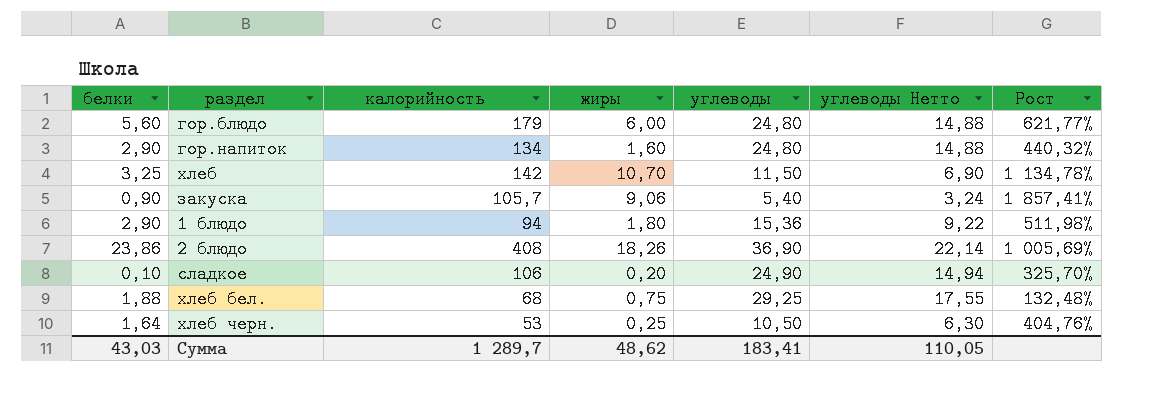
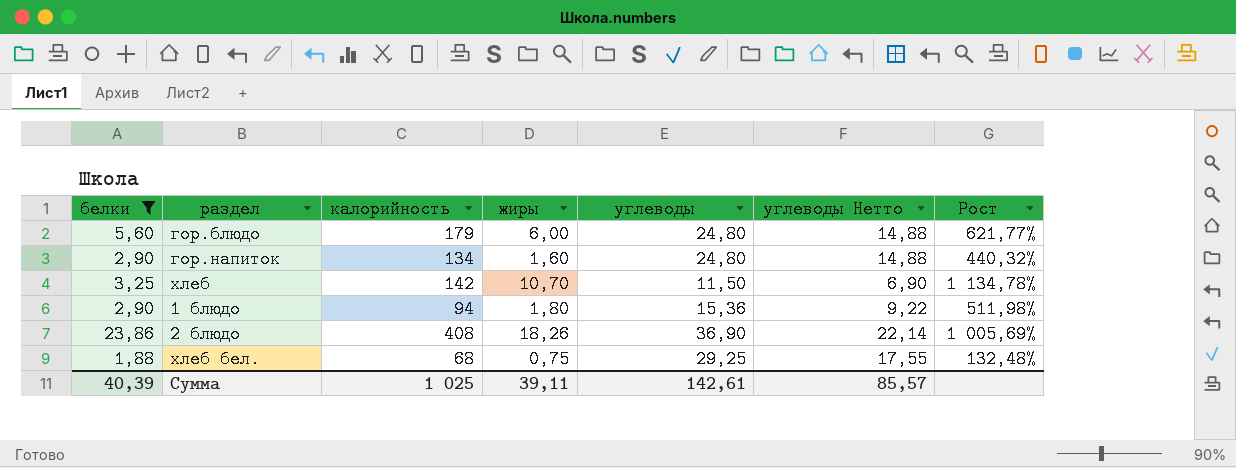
filter: none -> белки >= 1,88
Сумма | белки: 43,03 -> 40,39
Сумма | калорийность: 1 289,7 -> 1 025
Сумма | жиры: 48,62 -> 39,11
Сумма | углеводы: 183,41 -> 142,61
Сумма | углеводы Нетто: 110,05 -> 85,57

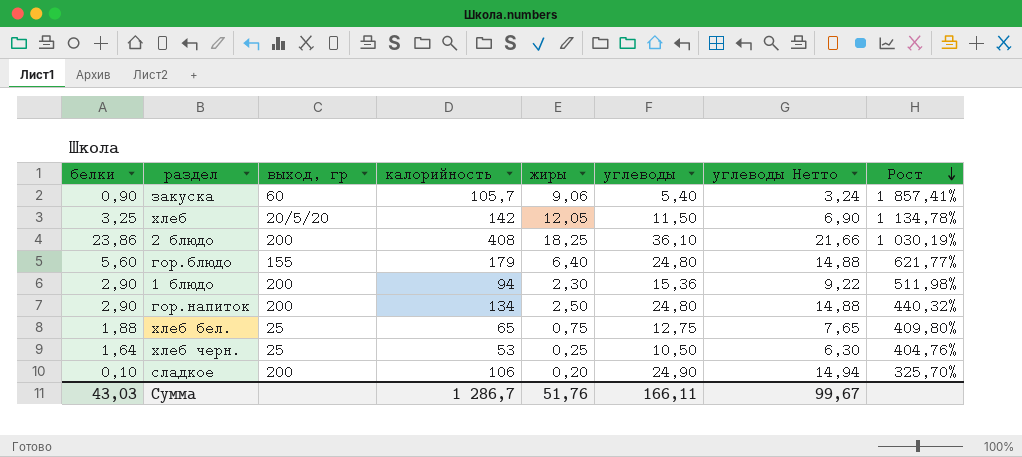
filter: белки >= 1,88 -> none
row order: none -> Рост descending
column выход, гр | position: none -> 3
хлеб | жиры: 10,70 -> 12,05
2 блюдо | жиры: 18,26 -> 18,25
2 блюдо | углеводы: 36,90 -> 36,10
2 блюдо | углеводы Нетто: 22,14 -> 21,66
2 блюдо | Рост: 1 005,69% -> 1 030,19%
гор.блюдо | жиры: 6,00 -> 6,40
1 блюдо | жиры: 1,80 -> 2,30
гор.напиток | жиры: 1,60 -> 2,50
хлеб бел. | калорийность: 68 -> 65
хлеб бел. | углеводы: 29,25 -> 12,75
хлеб бел. | углеводы Нетто: 17,55 -> 7,65
хлеб бел. | Рост: 132,48% -> 409,80%
Сумма | белки: 40,39 -> 43,03
Сумма | калорийность: 1 025 -> 1 286,7
Сумма | жиры: 39,11 -> 51,76
Сумма | углеводы: 142,61 -> 166,11
Сумма | углеводы Нетто: 85,57 -> 99,67

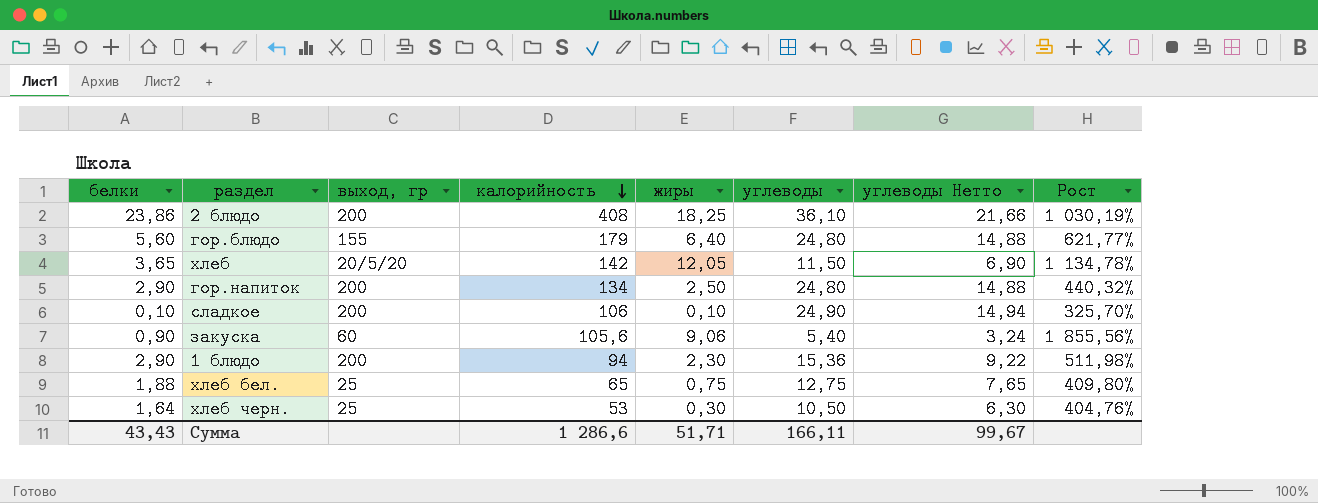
row order: Рост descending -> калорийность descending
хлеб | белки: 3,25 -> 3,65
сладкое | жиры: 0,20 -> 0,10
закуска | калорийность: 105,7 -> 105,6
закуска | Рост: 1 857,41% -> 1 855,56%
хлеб черн. | жиры: 0,25 -> 0,30
Сумма | белки: 43,03 -> 43,43
Сумма | калорийность: 1 286,7 -> 1 286,6
Сумма | жиры: 51,76 -> 51,71

